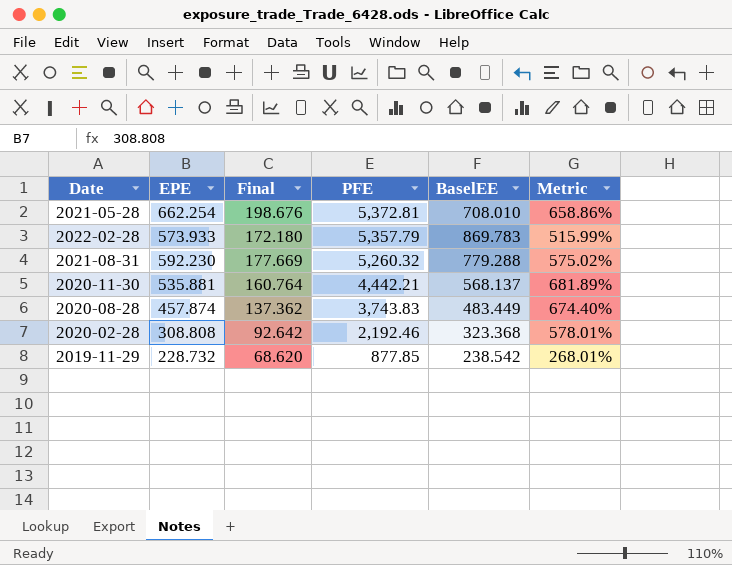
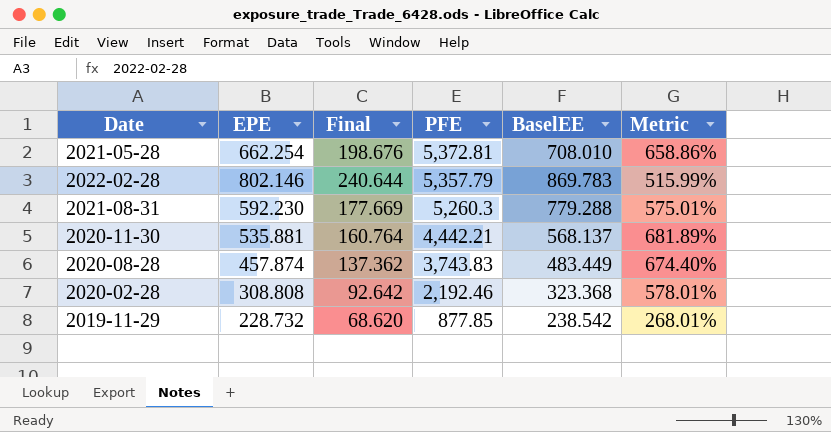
2022-02-28 | EPE: 573.933 -> 802.146
2022-02-28 | Final: 172.180 -> 240.644
2021-08-31 | PFE: 5,260.32 -> 5,260.3
2021-08-31 | Metric: 575.02% -> 575.01%

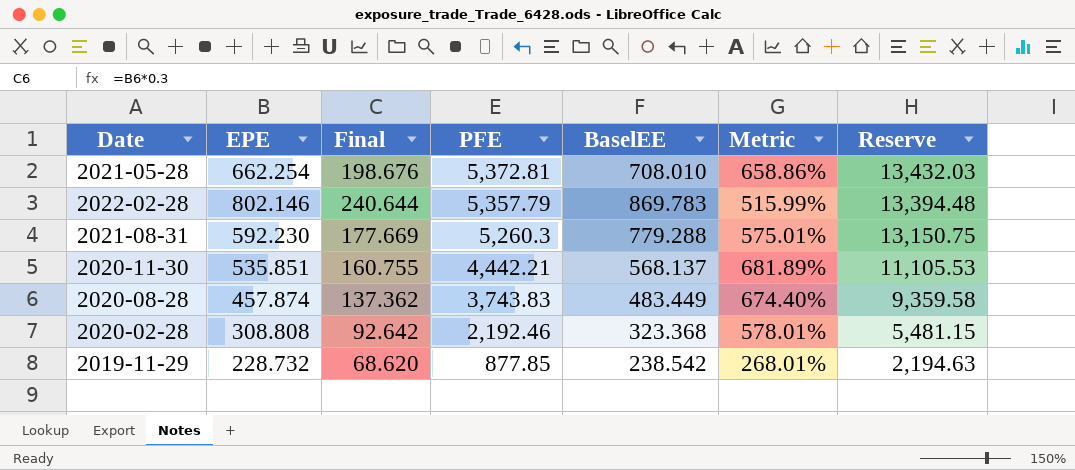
column Reserve | formula: none -> [PFE] * 2.5
2020-11-30 | EPE: 535.881 -> 535.851
2020-11-30 | Final: 160.764 -> 160.755

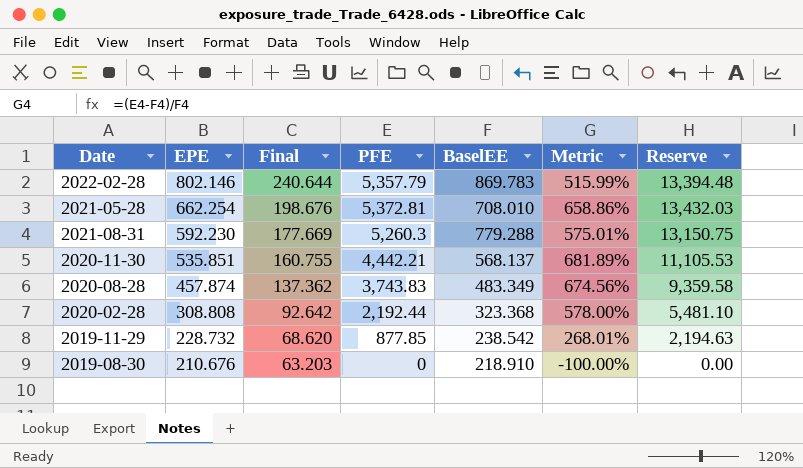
row order: PFE descending -> EPE descending
2020-08-28 | BaselEE: 483.449 -> 483.349
2020-08-28 | Metric: 674.40% -> 674.56%
2020-02-28 | PFE: 2,192.46 -> 2,192.44
2020-02-28 | Metric: 578.01% -> 578.00%
2020-02-28 | Reserve: 5,481.15 -> 5,481.10
row 2019-08-30: none -> 210.676 | 63.203 | 0 | 218.910 | -100.00% | 0.00

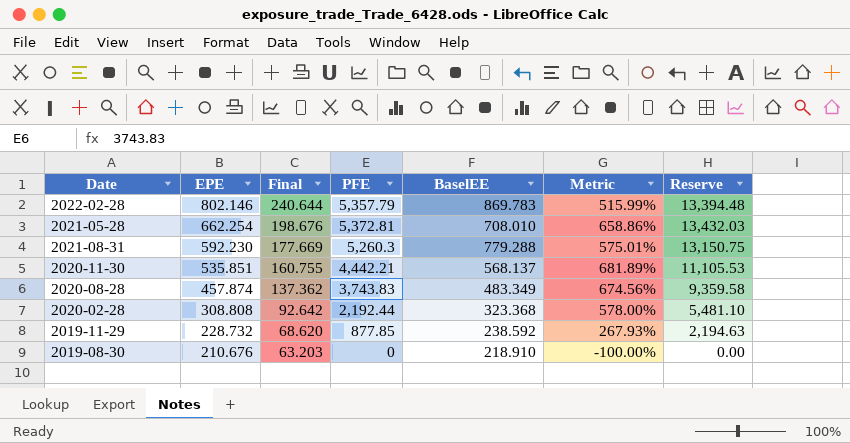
2019-11-29 | BaselEE: 238.542 -> 238.592
2019-11-29 | Metric: 268.01% -> 267.93%

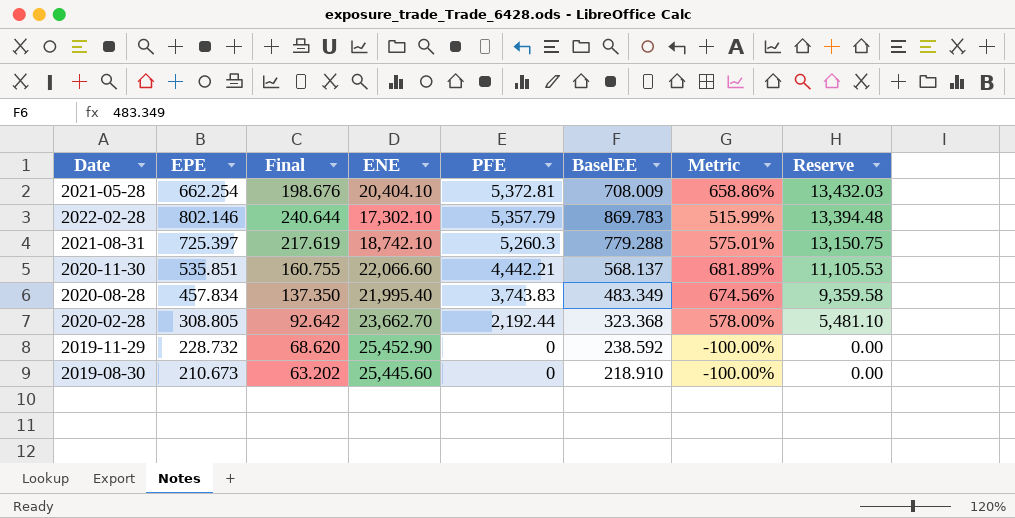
row order: EPE descending -> PFE descending
column ENE | position: none -> 4
2021-05-28 | BaselEE: 708.010 -> 708.009
2021-08-31 | EPE: 592.230 -> 725.397
2021-08-31 | Final: 177.669 -> 217.619
2020-08-28 | EPE: 457.874 -> 457.834
2020-08-28 | Final: 137.362 -> 137.350
2020-02-28 | EPE: 308.808 -> 308.805
2019-11-29 | PFE: 877.85 -> 0
2019-11-29 | Metric: 267.93% -> -100.00%
2019-11-29 | Reserve: 2,194.63 -> 0.00
2019-08-30 | EPE: 210.676 -> 210.673
2019-08-30 | Final: 63.203 -> 63.202

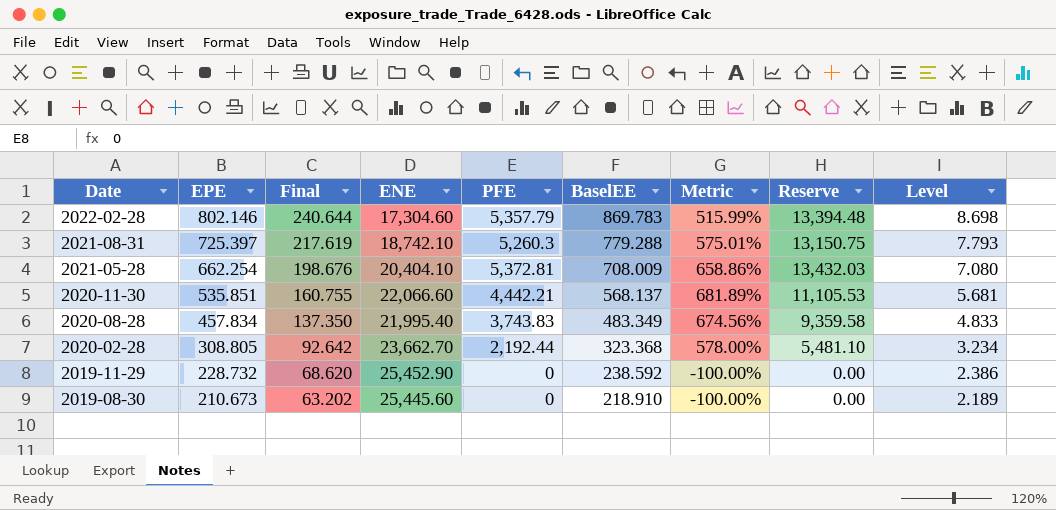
row order: PFE descending -> Date descending
column Level | formula: none -> [BaselEE] * 0.01
2022-02-28 | ENE: 17,302.10 -> 17,304.60

